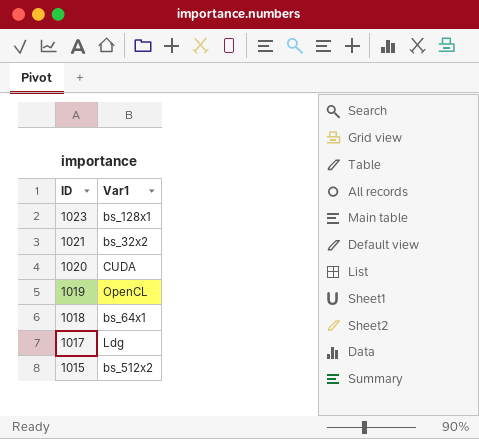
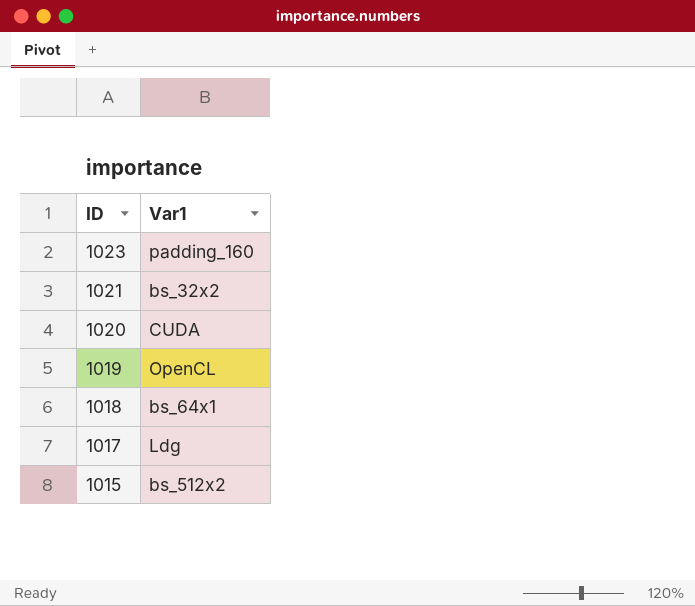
1023 | Var1: bs_128x1 -> padding_160

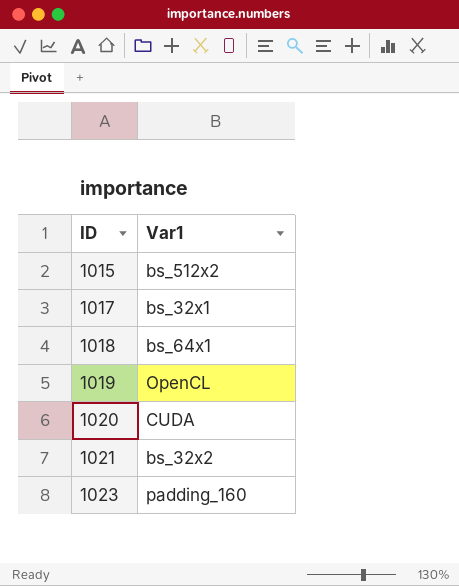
row order: ID descending -> ID ascending
1017 | Var1: Ldg -> bs_32x1

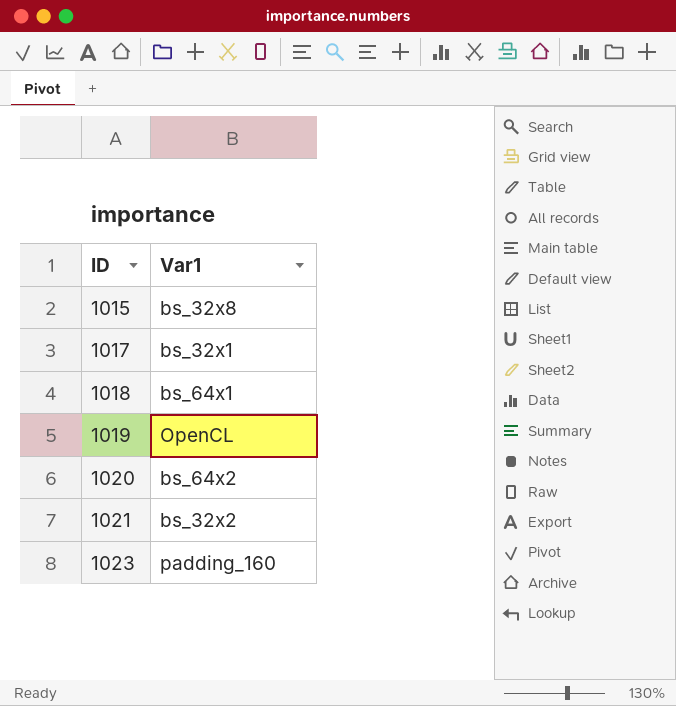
1015 | Var1: bs_512x2 -> bs_32x8
1020 | Var1: CUDA -> bs_64x2

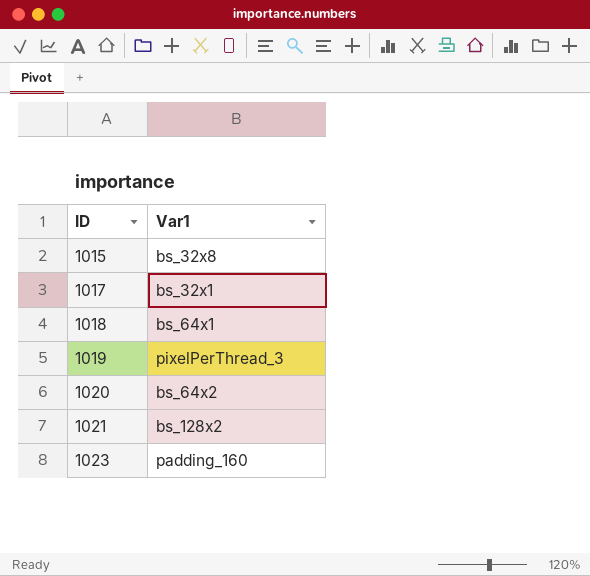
1019 | Var1: OpenCL -> pixelPerThread_3
1021 | Var1: bs_32x2 -> bs_128x2

